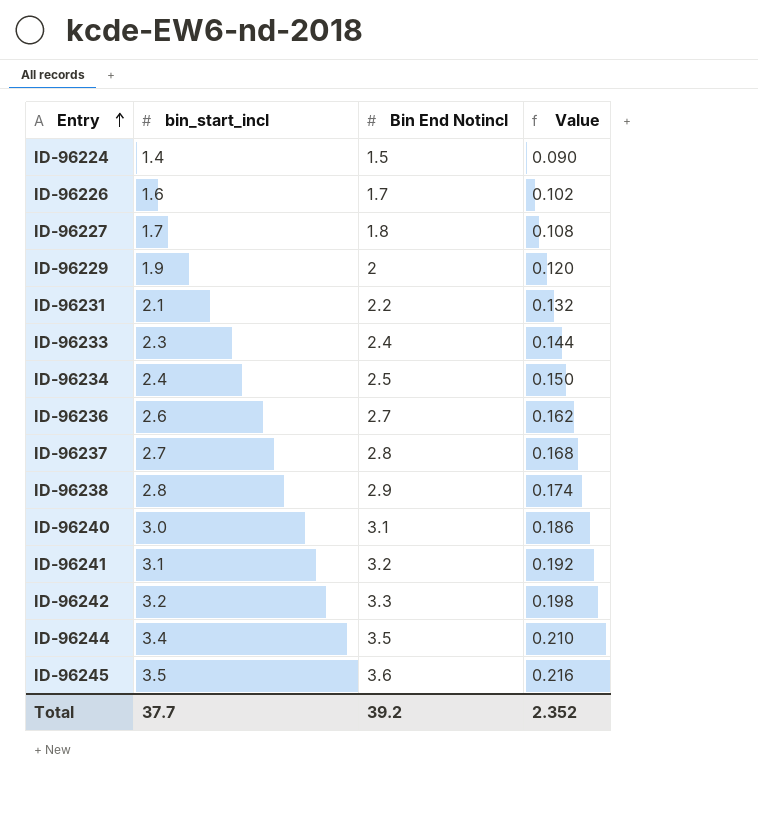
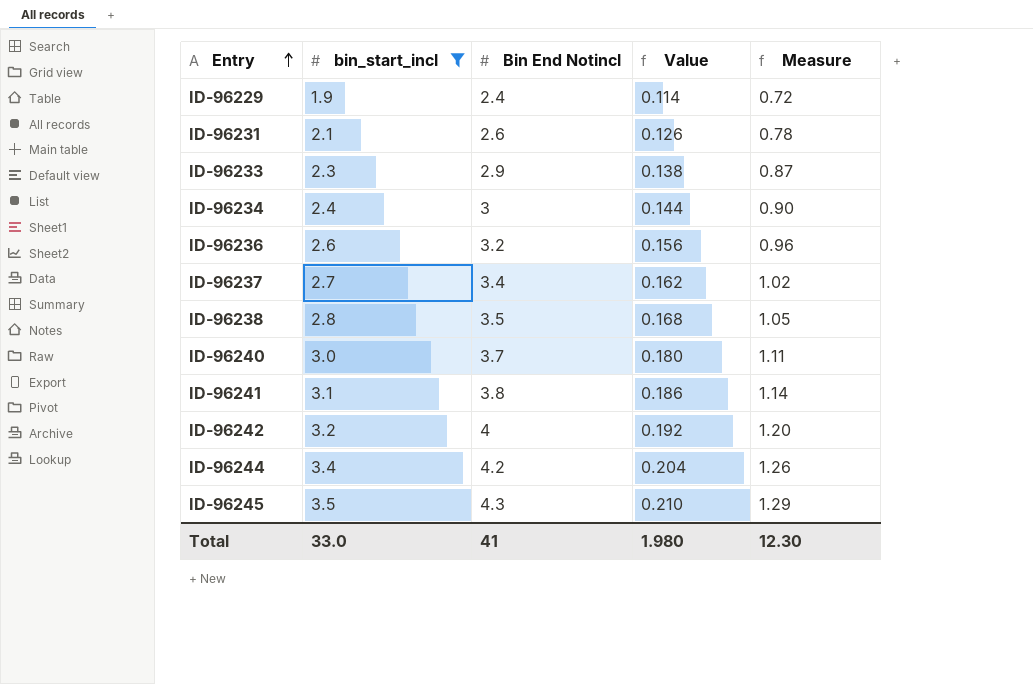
filter: none -> bin_start_incl >= 1.9
column Value | formula: [Bin End Notincl] * 0.06 -> [bin_start_incl] * 0.06
column Measure | formula: none -> [Bin End Notincl] * 0.3
ID-96229 | Bin End Notincl: 2 -> 2.4
ID-96231 | Bin End Notincl: 2.2 -> 2.6
ID-96233 | Bin End Notincl: 2.4 -> 2.9
ID-96234 | Bin End Notincl: 2.5 -> 3
ID-96236 | Bin End Notincl: 2.7 -> 3.2
ID-96237 | Bin End Notincl: 2.8 -> 3.4
ID-96238 | Bin End Notincl: 2.9 -> 3.5
ID-96240 | Bin End Notincl: 3.1 -> 3.7
ID-96241 | Bin End Notincl: 3.2 -> 3.8
ID-96242 | Bin End Notincl: 3.3 -> 4
ID-96244 | Bin End Notincl: 3.5 -> 4.2
ID-96245 | Bin End Notincl: 3.6 -> 4.3
Total | bin_start_incl: 37.7 -> 33.0
Total | Bin End Notincl: 39.2 -> 41
Total | Value: 2.352 -> 1.980

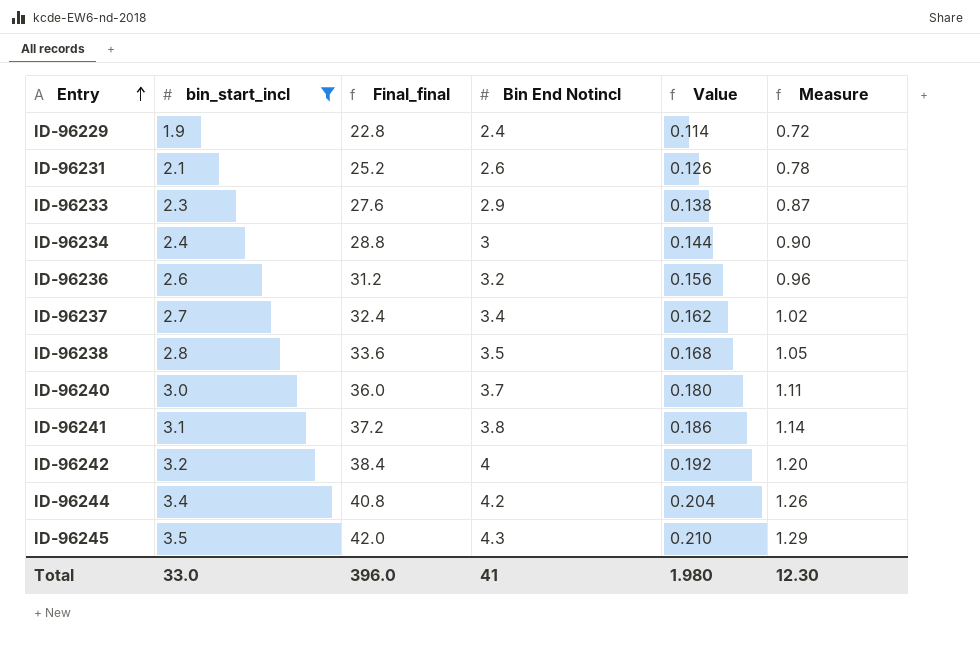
column Final_final | formula: none -> [bin_start_incl] * 12

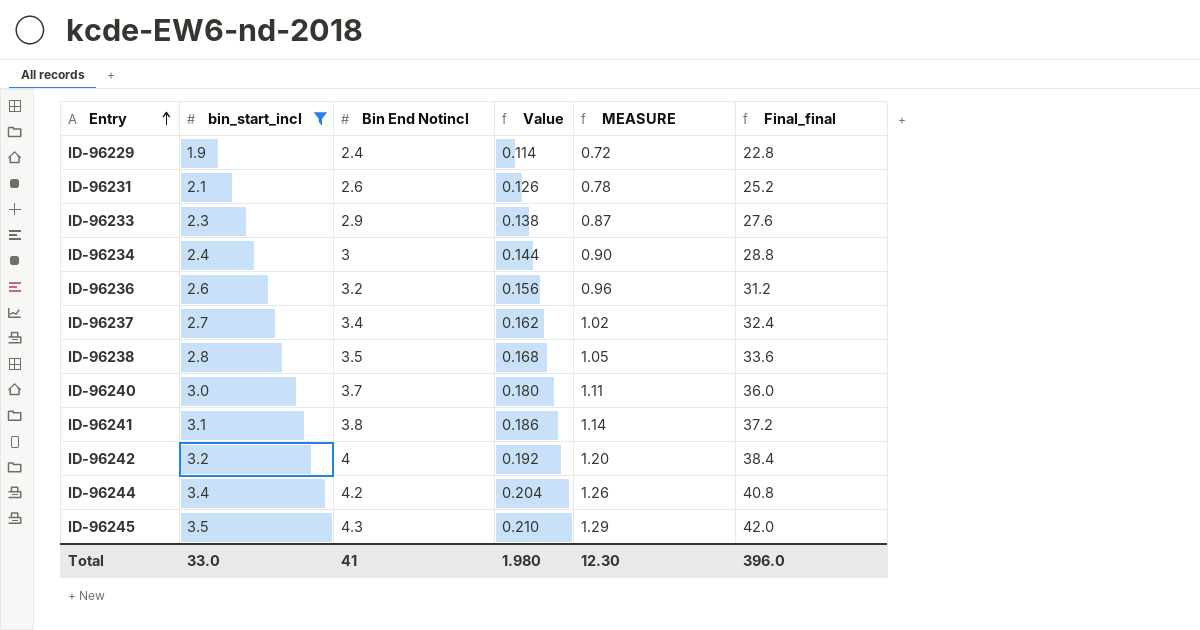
column name: Measure -> MEASURE
column Final_final | position: 3 -> 6

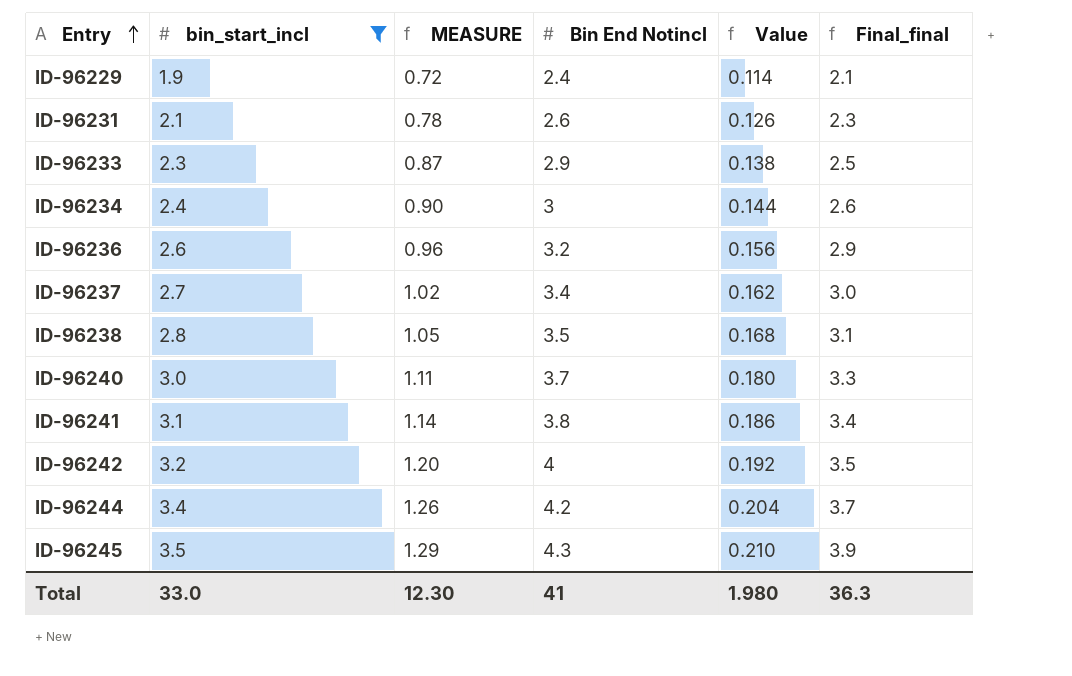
column MEASURE | position: 5 -> 3
column Final_final | formula: [bin_start_incl] * 12 -> [bin_start_incl] * 1.1
Total | Final_final: 396.0 -> 36.3

